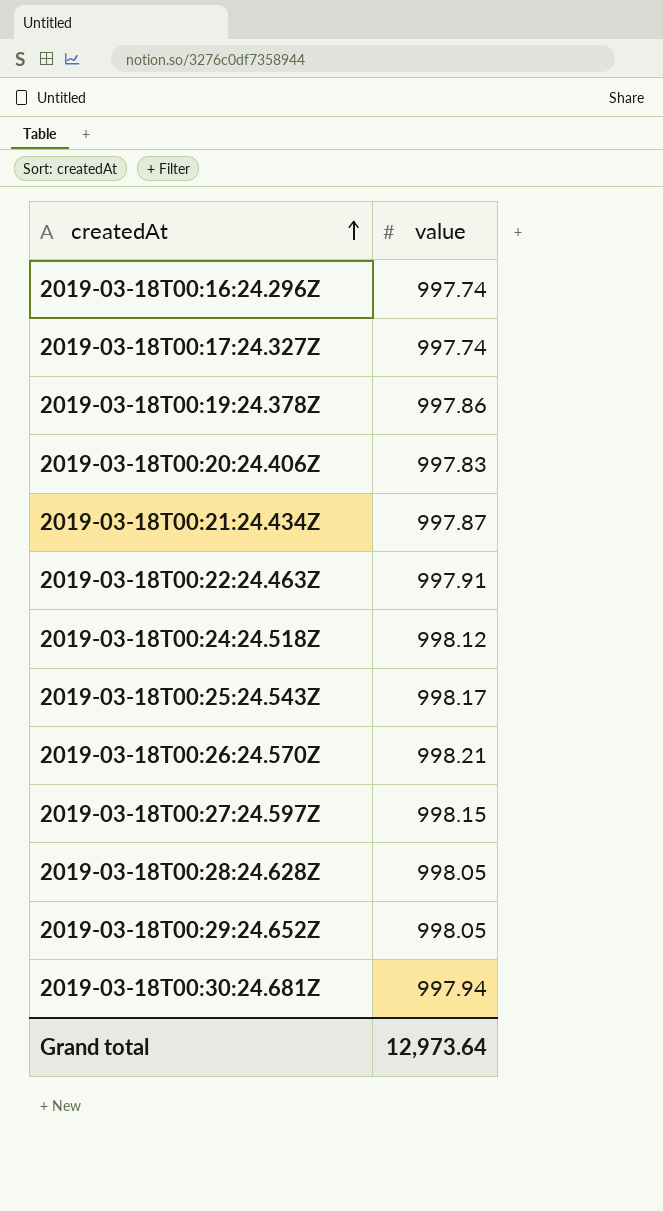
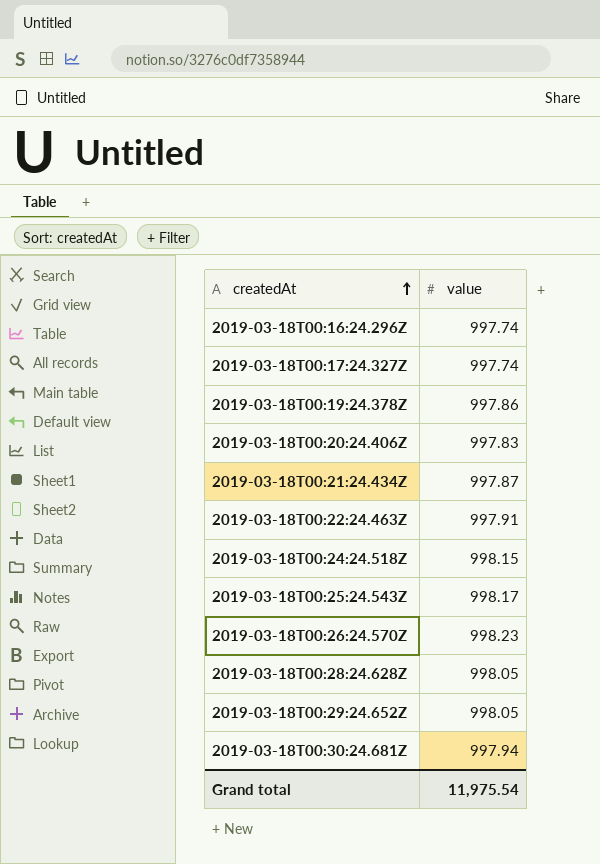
row 2019-03-18T00:27:24.597Z: 998.15 -> none
2019-03-18T00:24:24.518Z | value: 998.12 -> 998.15
2019-03-18T00:26:24.570Z | value: 998.21 -> 998.23
Grand total | value: 12,973.64 -> 11,975.54

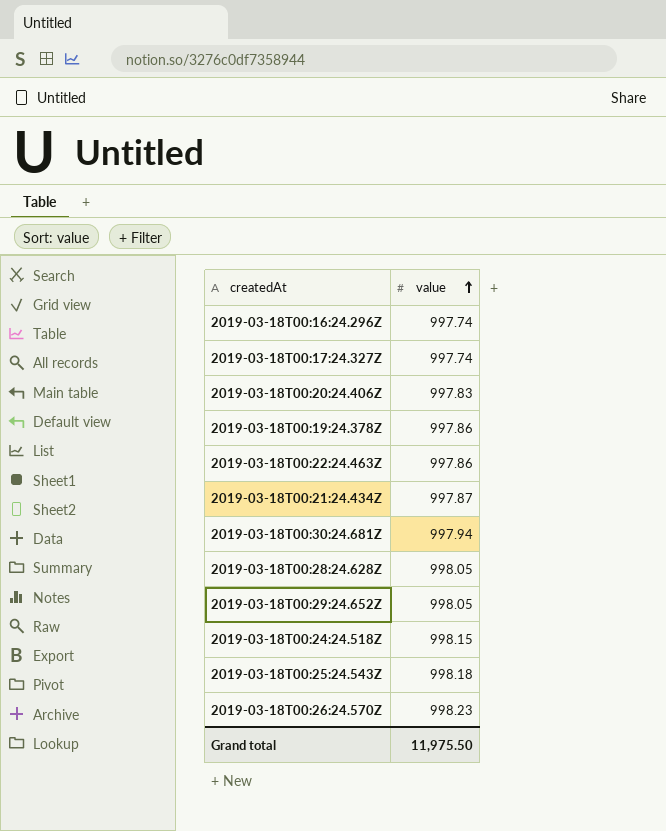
row order: createdAt ascending -> value ascending
2019-03-18T00:22:24.463Z | value: 997.91 -> 997.86
2019-03-18T00:25:24.543Z | value: 998.17 -> 998.18
Grand total | value: 11,975.54 -> 11,975.50

